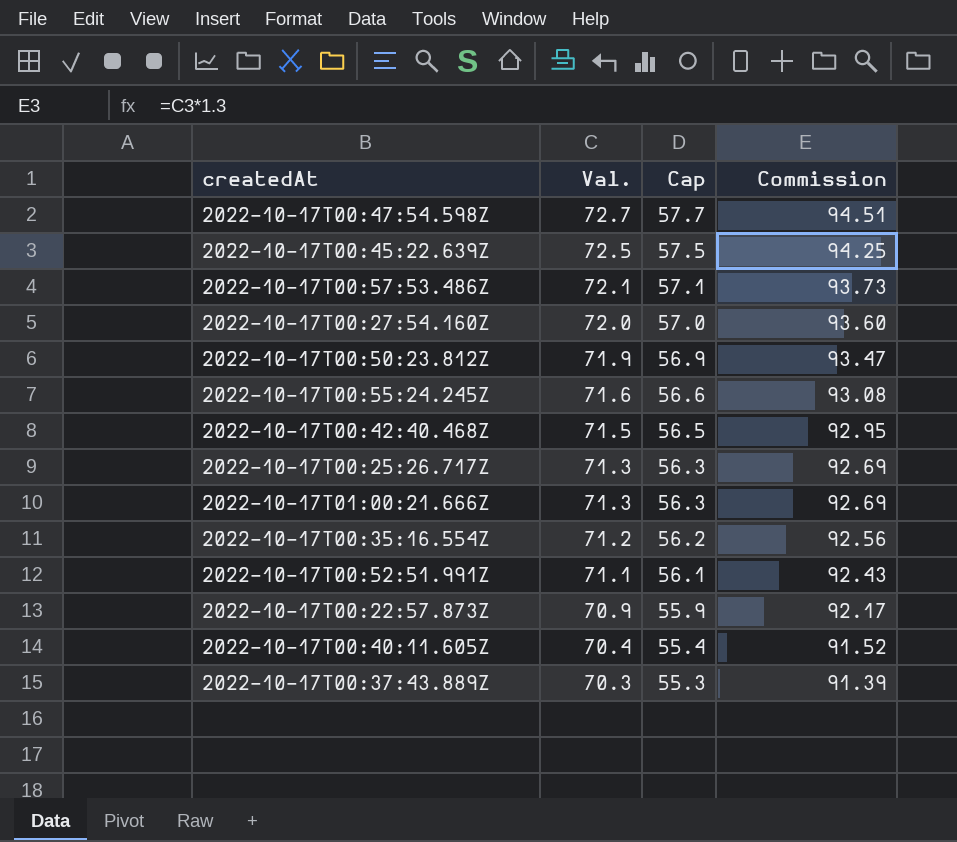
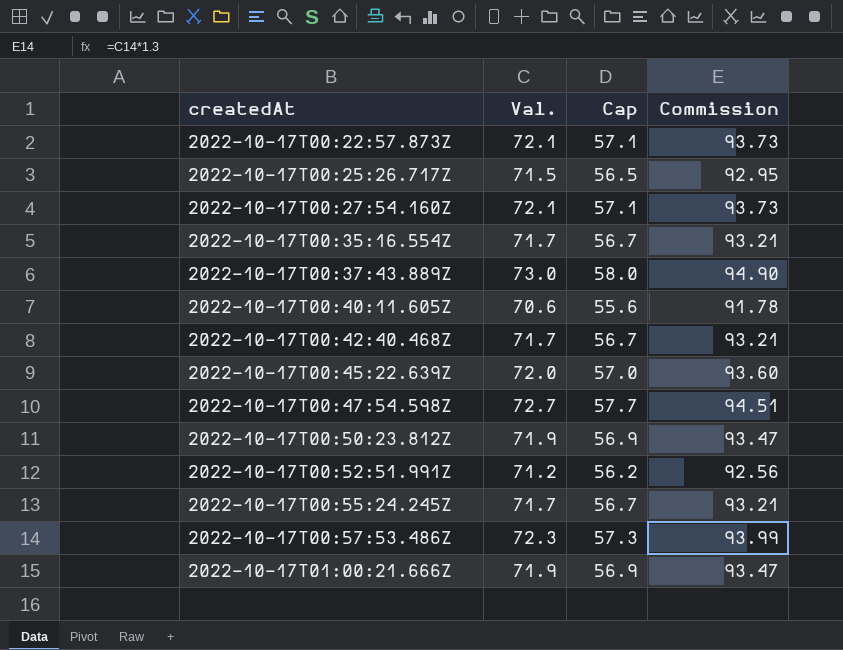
row order: Val. descending -> createdAt ascending
2022-10-17T00:22:57.873Z | Val.: 70.9 -> 72.1
2022-10-17T00:22:57.873Z | Cap: 55.9 -> 57.1
2022-10-17T00:22:57.873Z | Commission: 92.17 -> 93.73
2022-10-17T00:25:26.717Z | Val.: 71.3 -> 71.5
2022-10-17T00:25:26.717Z | Cap: 56.3 -> 56.5
2022-10-17T00:25:26.717Z | Commission: 92.69 -> 92.95
2022-10-17T00:27:54.160Z | Val.: 72.0 -> 72.1
2022-10-17T00:27:54.160Z | Cap: 57.0 -> 57.1
2022-10-17T00:27:54.160Z | Commission: 93.60 -> 93.73
2022-10-17T00:35:16.554Z | Val.: 71.2 -> 71.7
2022-10-17T00:35:16.554Z | Cap: 56.2 -> 56.7
2022-10-17T00:35:16.554Z | Commission: 92.56 -> 93.21
2022-10-17T00:37:43.889Z | Val.: 70.3 -> 73.0
2022-10-17T00:37:43.889Z | Cap: 55.3 -> 58.0
2022-10-17T00:37:43.889Z | Commission: 91.39 -> 94.90
2022-10-17T00:40:11.605Z | Val.: 70.4 -> 70.6
2022-10-17T00:40:11.605Z | Cap: 55.4 -> 55.6
2022-10-17T00:40:11.605Z | Commission: 91.52 -> 91.78
2022-10-17T00:42:40.468Z | Val.: 71.5 -> 71.7
2022-10-17T00:42:40.468Z | Cap: 56.5 -> 56.7
2022-10-17T00:42:40.468Z | Commission: 92.95 -> 93.21
2022-10-17T00:45:22.639Z | Val.: 72.5 -> 72.0
2022-10-17T00:45:22.639Z | Cap: 57.5 -> 57.0
2022-10-17T00:45:22.639Z | Commission: 94.25 -> 93.60
2022-10-17T00:52:51.991Z | Val.: 71.1 -> 71.2
2022-10-17T00:52:51.991Z | Cap: 56.1 -> 56.2
2022-10-17T00:52:51.991Z | Commission: 92.43 -> 92.56
2022-10-17T00:55:24.245Z | Val.: 71.6 -> 71.7
2022-10-17T00:55:24.245Z | Cap: 56.6 -> 56.7
2022-10-17T00:55:24.245Z | Commission: 93.08 -> 93.21
2022-10-17T00:57:53.486Z | Val.: 72.1 -> 72.3
2022-10-17T00:57:53.486Z | Cap: 57.1 -> 57.3
2022-10-17T00:57:53.486Z | Commission: 93.73 -> 93.99
2022-10-17T01:00:21.666Z | Val.: 71.3 -> 71.9
2022-10-17T01:00:21.666Z | Cap: 56.3 -> 56.9
2022-10-17T01:00:21.666Z | Commission: 92.69 -> 93.47

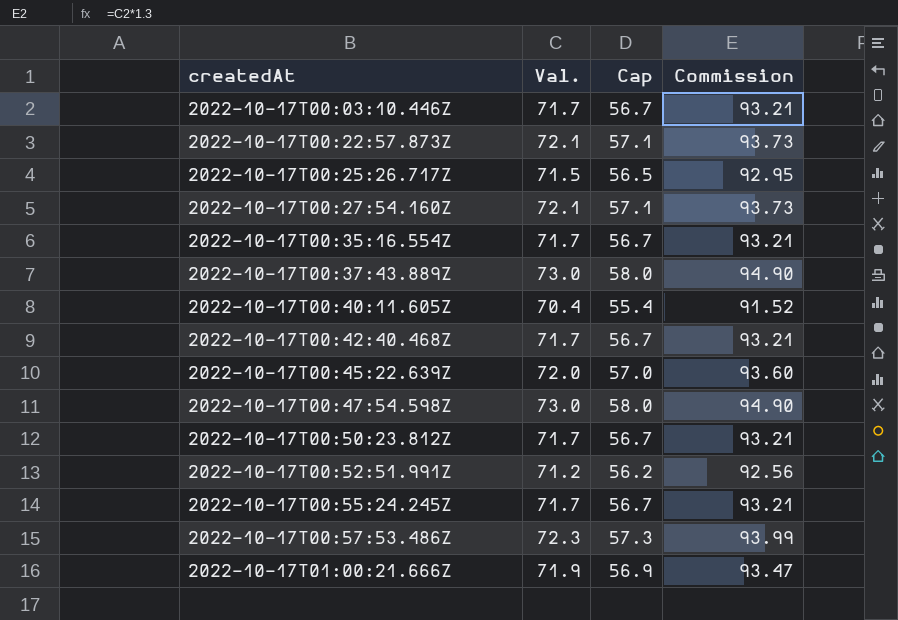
row 2022-10-17T00:03:10.446Z: none -> 71.7 | 56.7 | 93.21
2022-10-17T00:40:11.605Z | Val.: 70.6 -> 70.4
2022-10-17T00:40:11.605Z | Cap: 55.6 -> 55.4
2022-10-17T00:40:11.605Z | Commission: 91.78 -> 91.52
2022-10-17T00:47:54.598Z | Val.: 72.7 -> 73.0
2022-10-17T00:47:54.598Z | Cap: 57.7 -> 58.0
2022-10-17T00:47:54.598Z | Commission: 94.51 -> 94.90
2022-10-17T00:50:23.812Z | Val.: 71.9 -> 71.7
2022-10-17T00:50:23.812Z | Cap: 56.9 -> 56.7
2022-10-17T00:50:23.812Z | Commission: 93.47 -> 93.21

